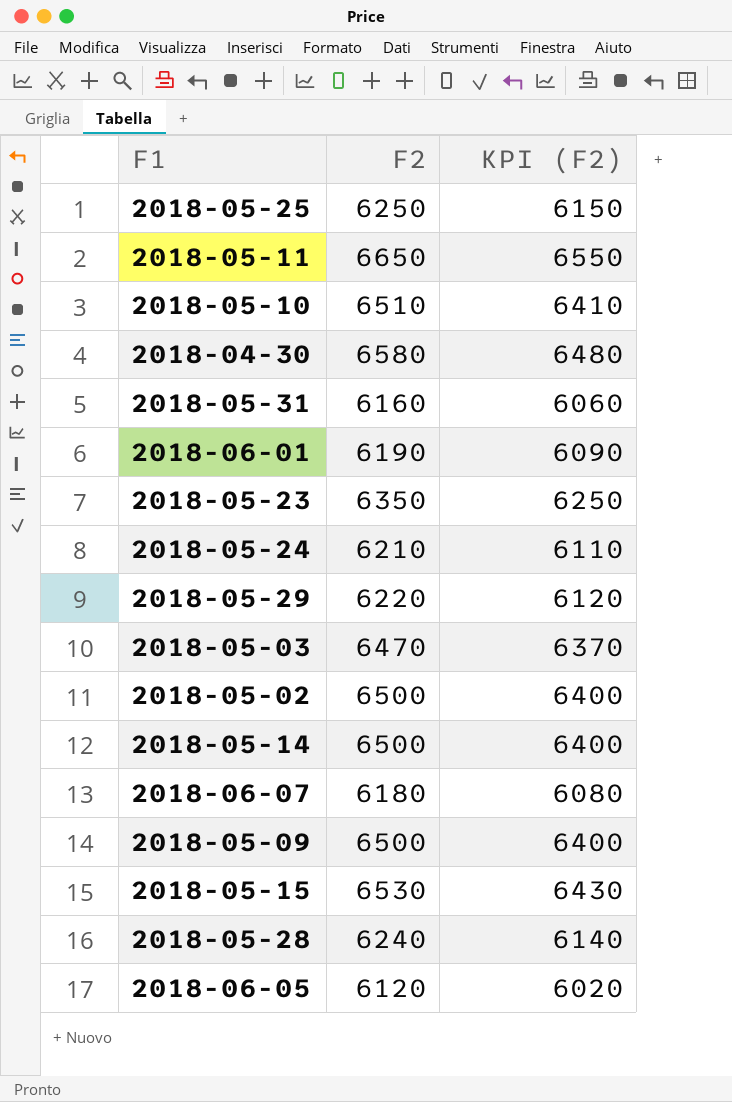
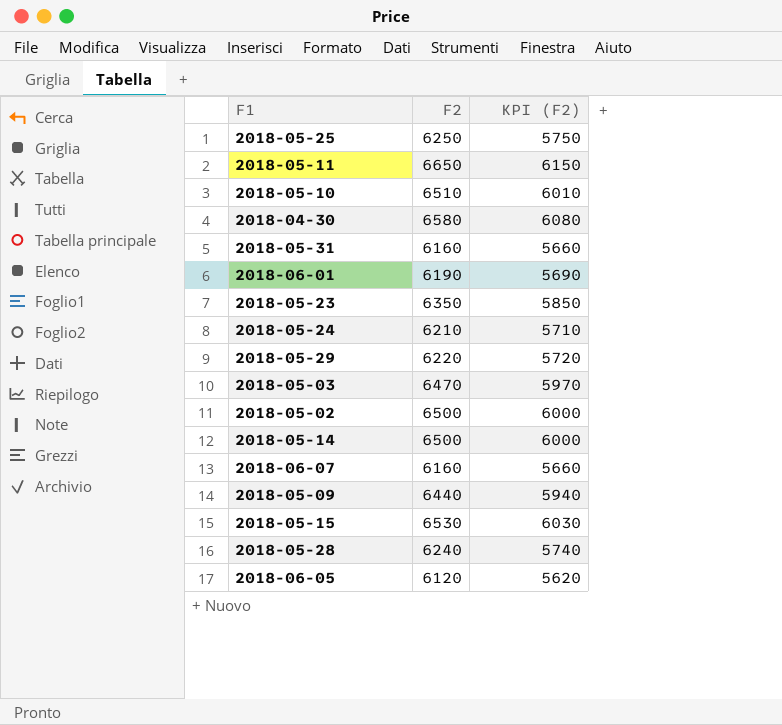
column KPI (F2) | formula: [F2] - 100 -> [F2] - 500
2018-06-07 | F2: 6180 -> 6160
2018-05-09 | F2: 6500 -> 6440

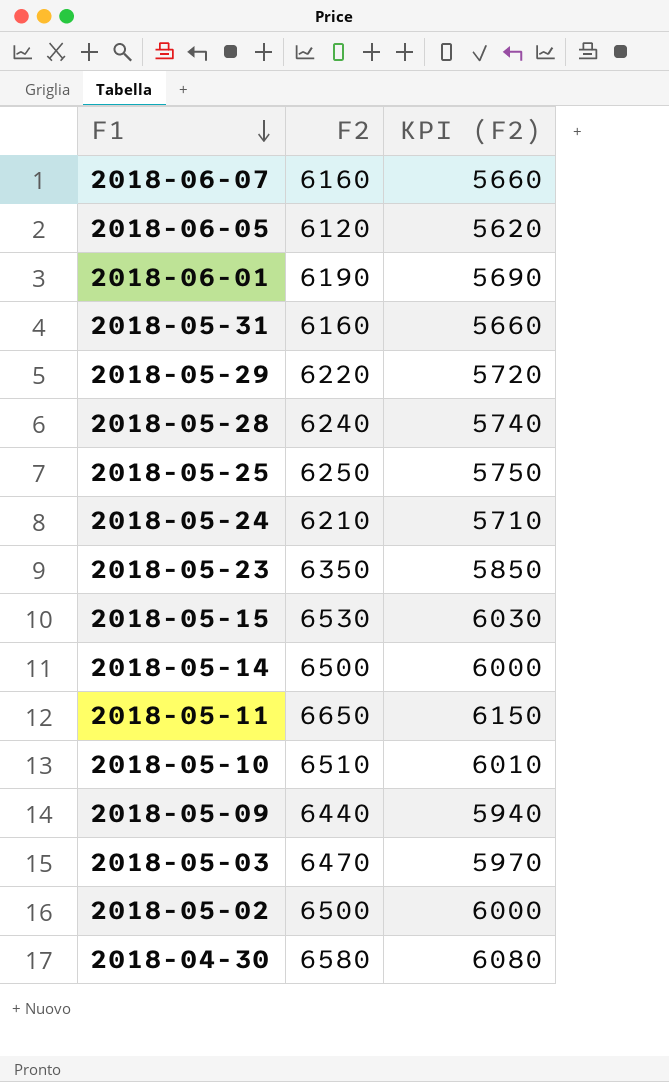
row order: none -> F1 descending

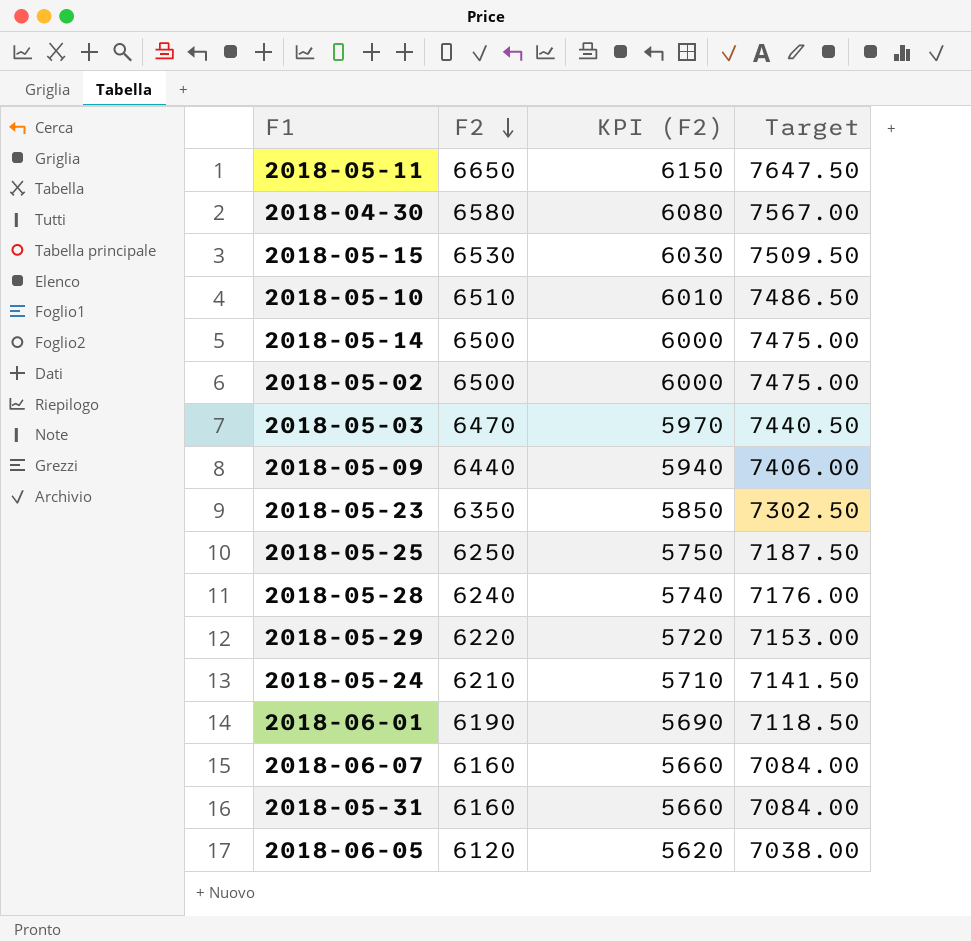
row order: F1 descending -> F2 descending
column Target | formula: none -> [F2] * 1.15

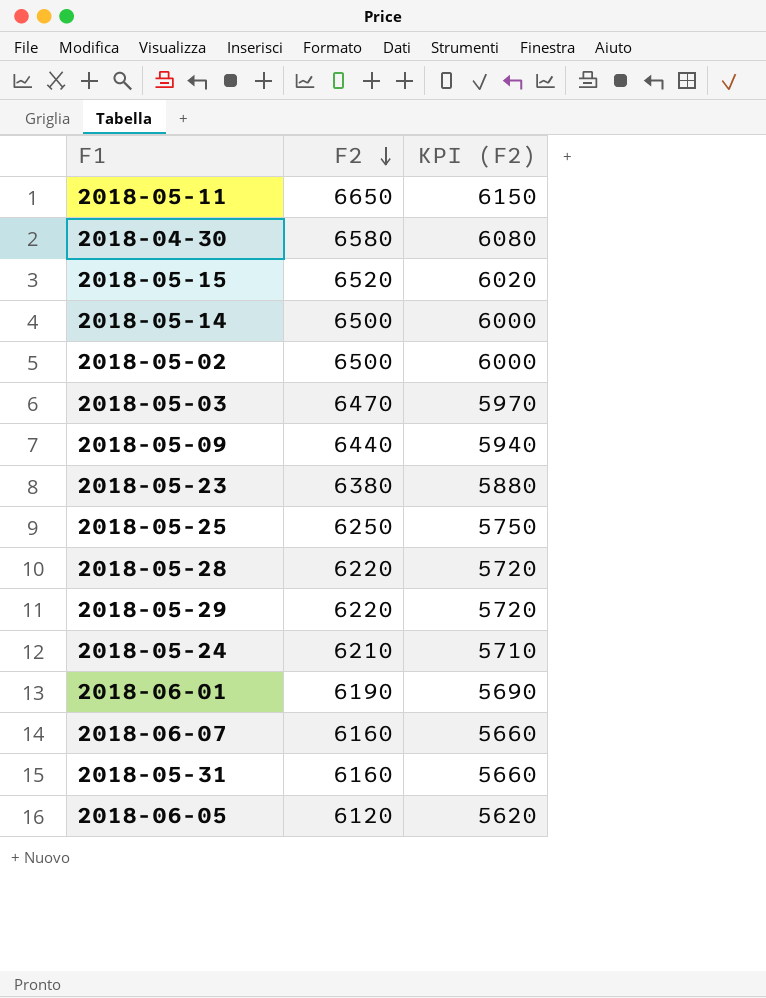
column Target | formula: [F2] * 1.15 -> none
row 2018-05-10: 6510 | 6010 | 7486.50 -> none
2018-05-15 | F2: 6530 -> 6520
2018-05-15 | KPI (F2): 6030 -> 6020
2018-05-23 | F2: 6350 -> 6380
2018-05-23 | KPI (F2): 5850 -> 5880
2018-05-28 | F2: 6240 -> 6220
2018-05-28 | KPI (F2): 5740 -> 5720

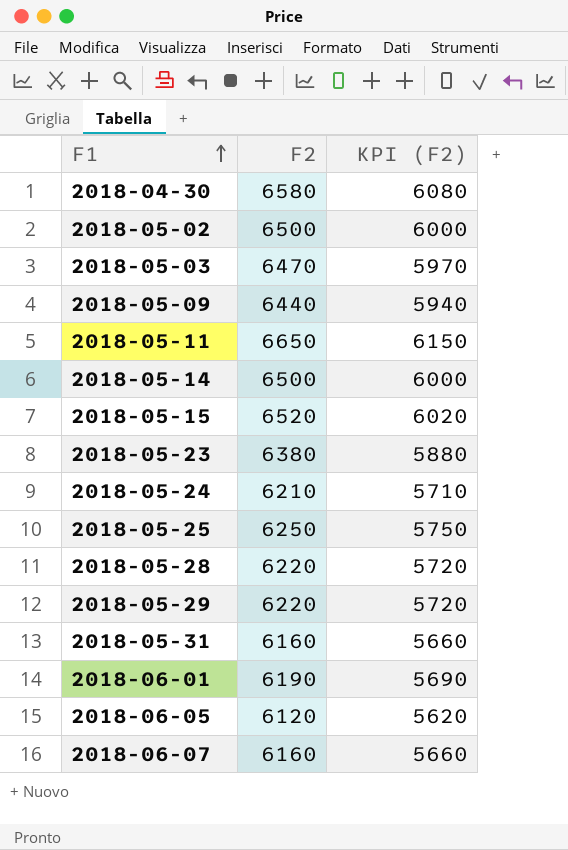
row order: F2 descending -> F1 ascending

